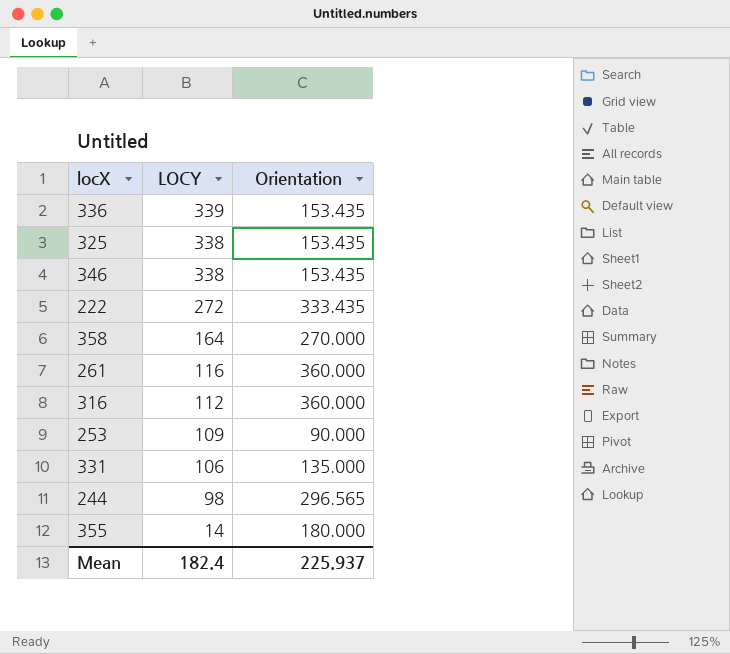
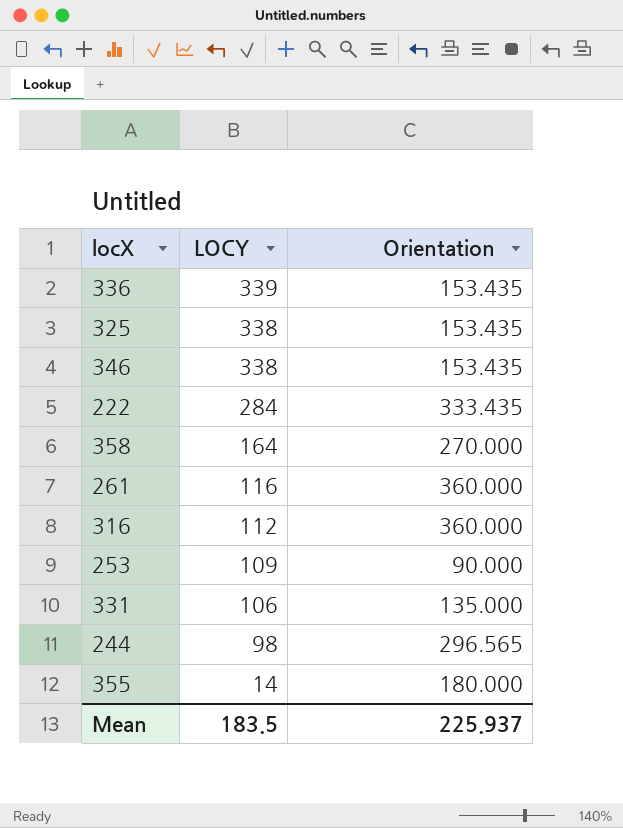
222 | LOCY: 272 -> 284
Mean | LOCY: 182.4 -> 183.5

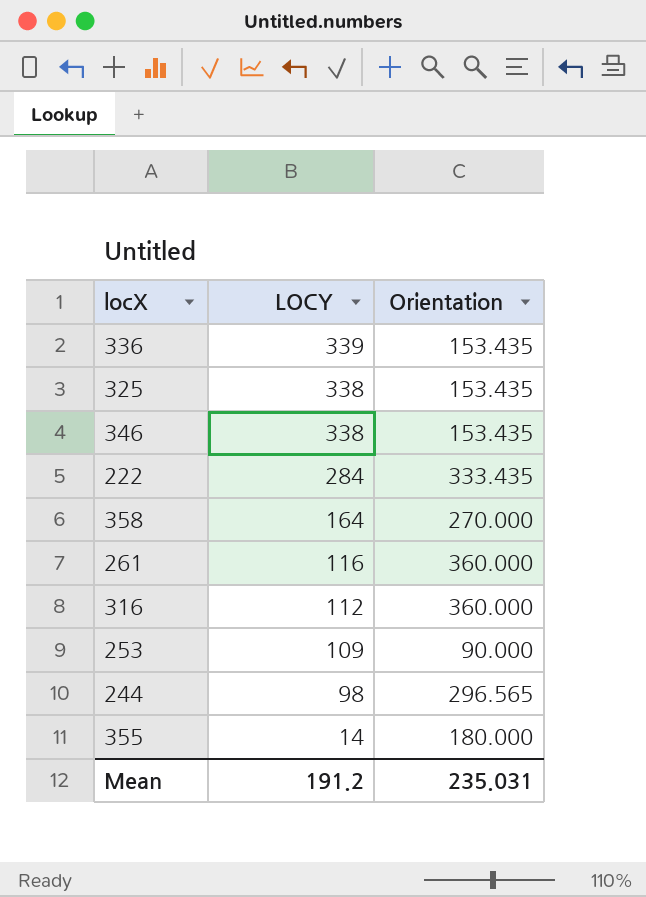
row 331: 106 | 135.000 -> none
Mean | LOCY: 183.5 -> 191.2
Mean | Orientation: 225.937 -> 235.031

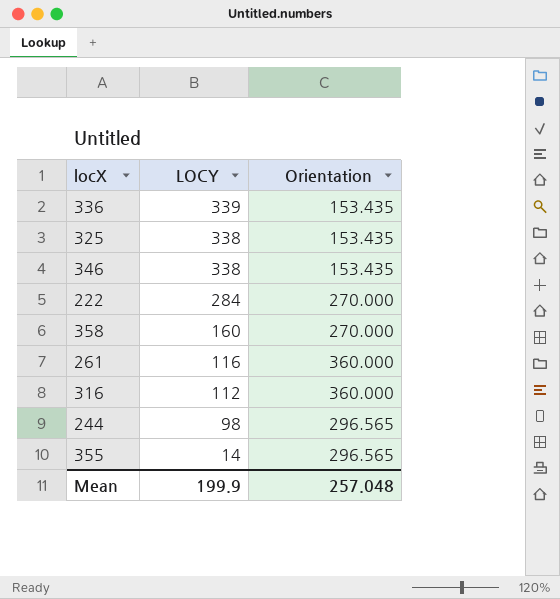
row 253: 109 | 90.000 -> none
222 | Orientation: 333.435 -> 270.000
358 | LOCY: 164 -> 160
355 | Orientation: 180.000 -> 296.565
Mean | LOCY: 191.2 -> 199.9
Mean | Orientation: 235.031 -> 257.048

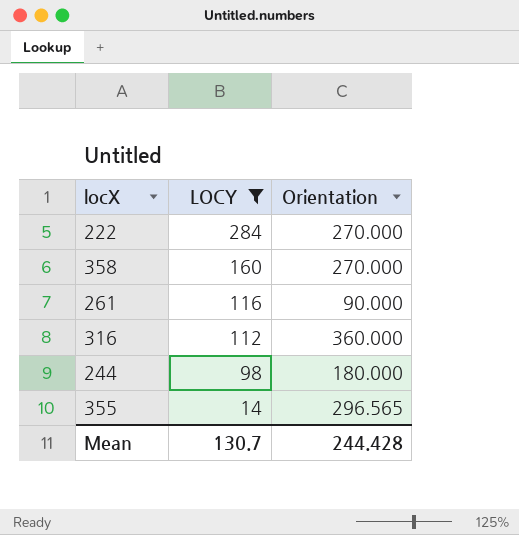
filter: none -> LOCY <= 284
261 | Orientation: 360.000 -> 90.000
244 | Orientation: 296.565 -> 180.000
Mean | LOCY: 199.9 -> 130.7
Mean | Orientation: 257.048 -> 244.428

